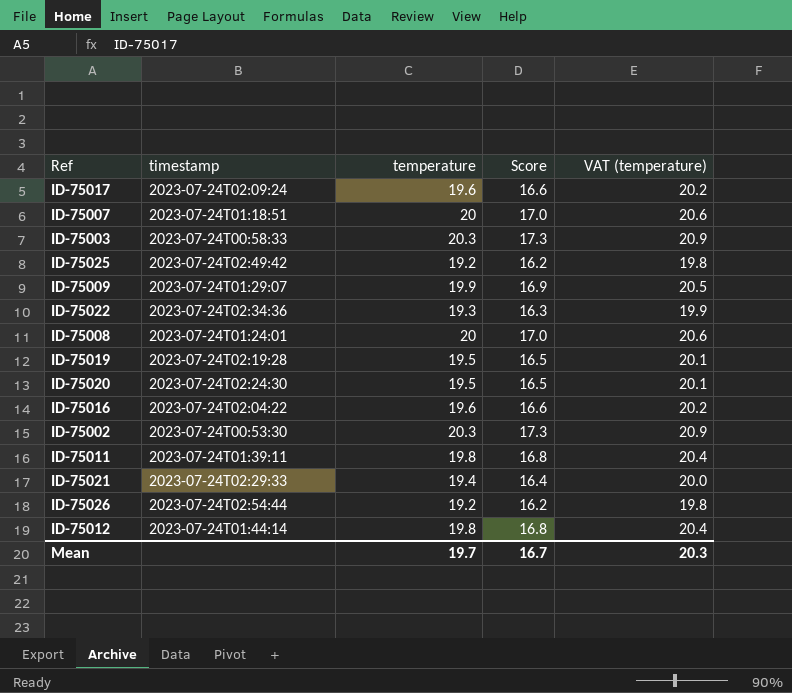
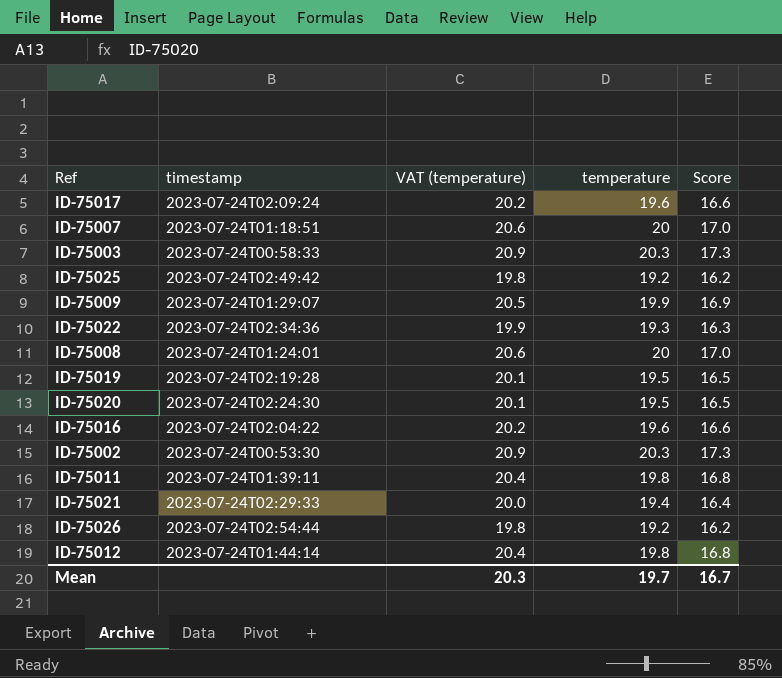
column VAT (temperature) | position: 5 -> 3

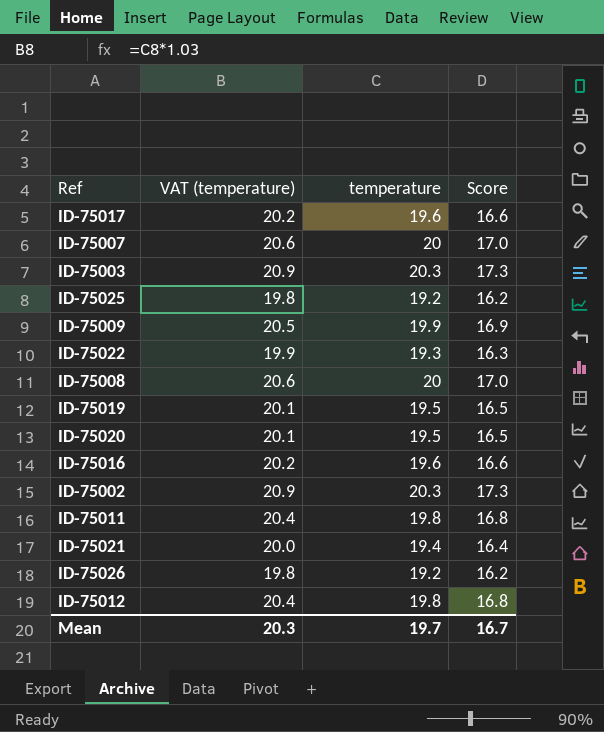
column timestamp | position: 2 -> none

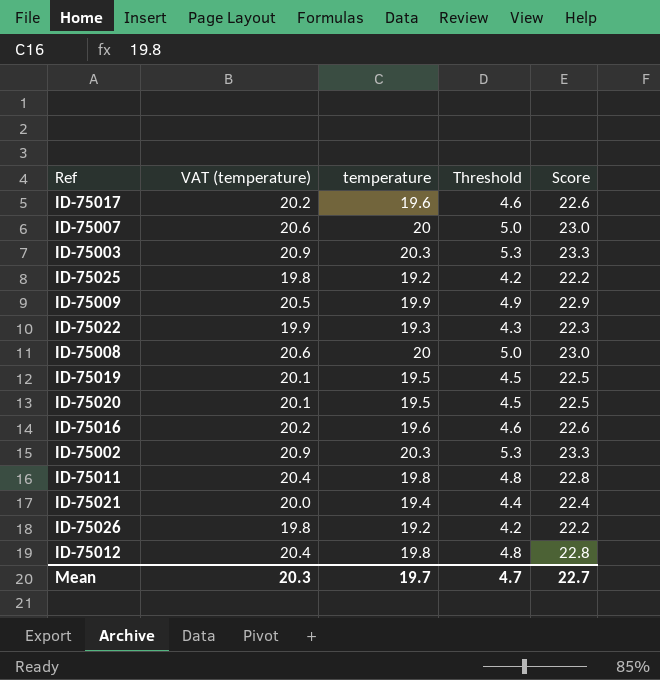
column Threshold | formula: none -> [temperature] - 15
column Score | formula: [temperature] - 3 -> [temperature] + 3
Mean | Score: 16.7 -> 22.7

